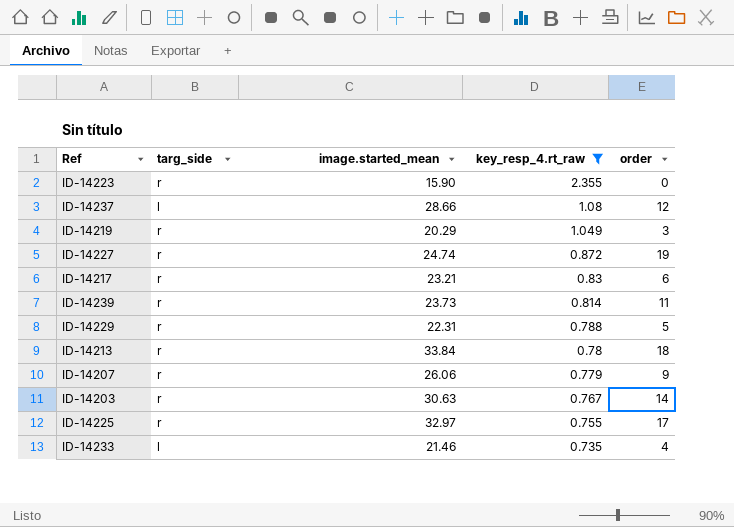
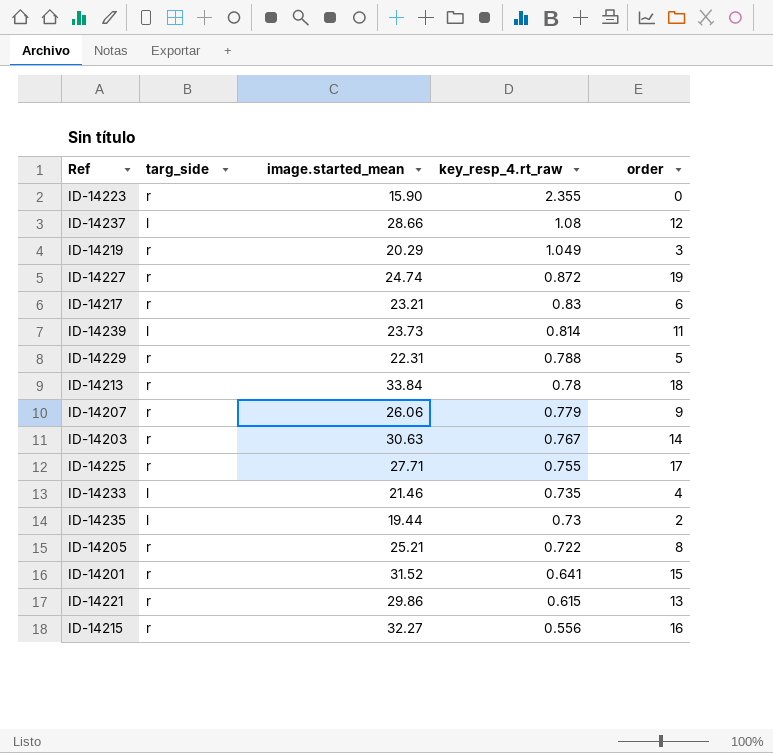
filter: key_resp_4.rt_raw >= 0.735 -> none
ID-14239 | targ_side: r -> l
ID-14225 | image.started_mean: 32.97 -> 27.71

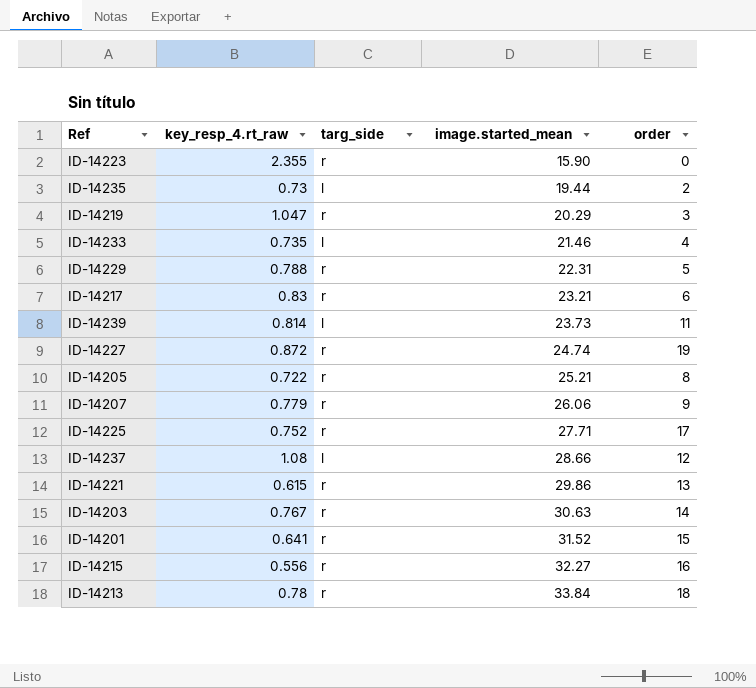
row order: key_resp_4.rt_raw descending -> image.started_mean ascending
column key_resp_4.rt_raw | position: 4 -> 2
ID-14219 | key_resp_4.rt_raw: 1.049 -> 1.047
ID-14225 | key_resp_4.rt_raw: 0.755 -> 0.752

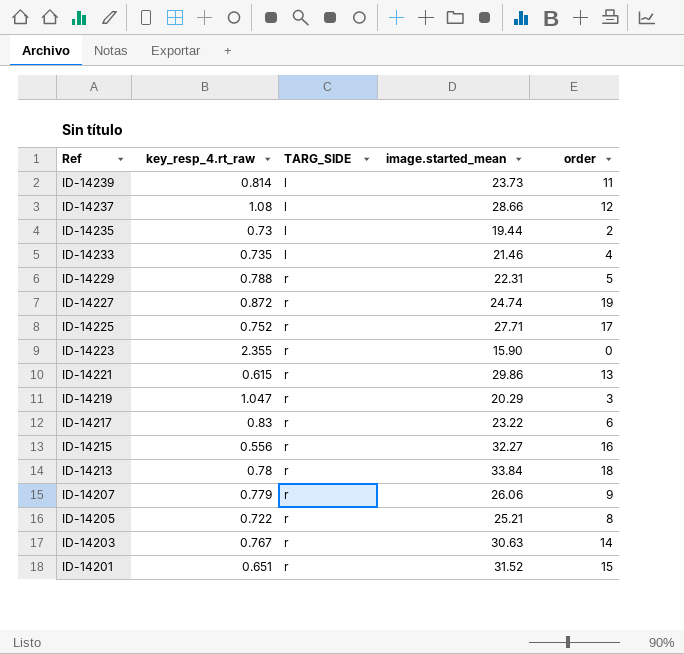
row order: image.started_mean ascending -> Ref descending
column name: targ_side -> TARG_SIDE
ID-14217 | image.started_mean: 23.21 -> 23.22
ID-14201 | key_resp_4.rt_raw: 0.641 -> 0.651

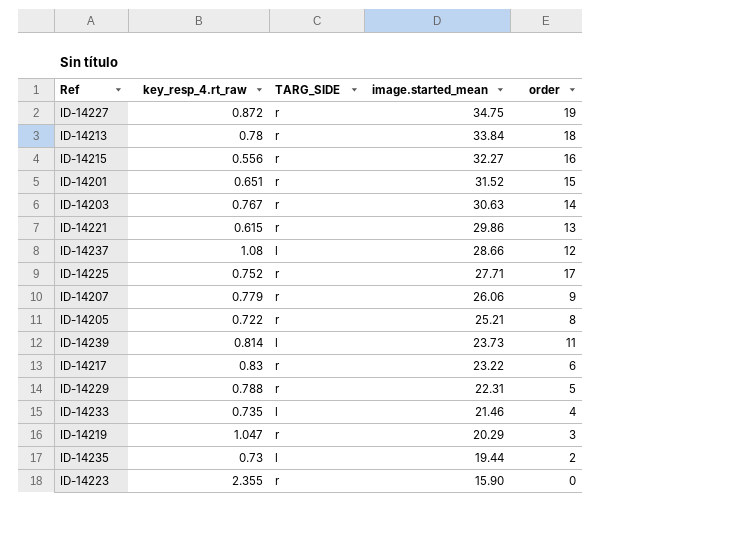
row order: Ref descending -> image.started_mean descending
ID-14227 | image.started_mean: 24.74 -> 34.75

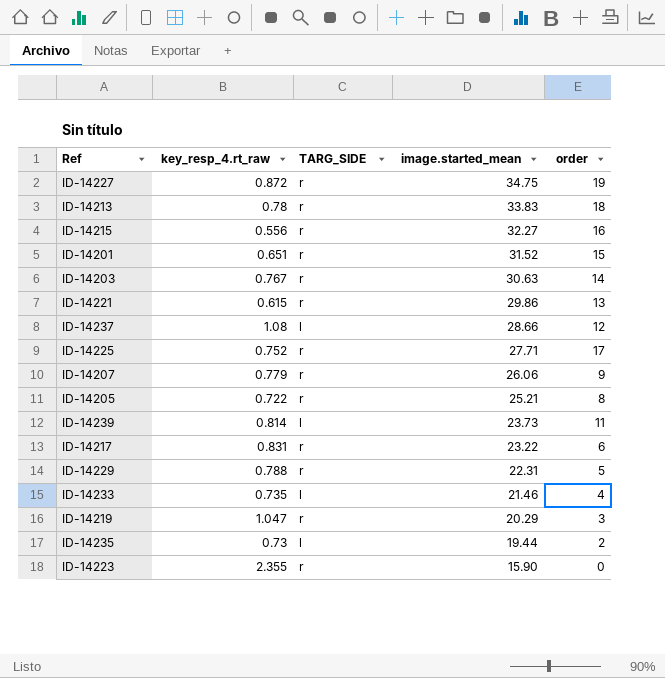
ID-14213 | image.started_mean: 33.84 -> 33.83
ID-14217 | key_resp_4.rt_raw: 0.83 -> 0.831

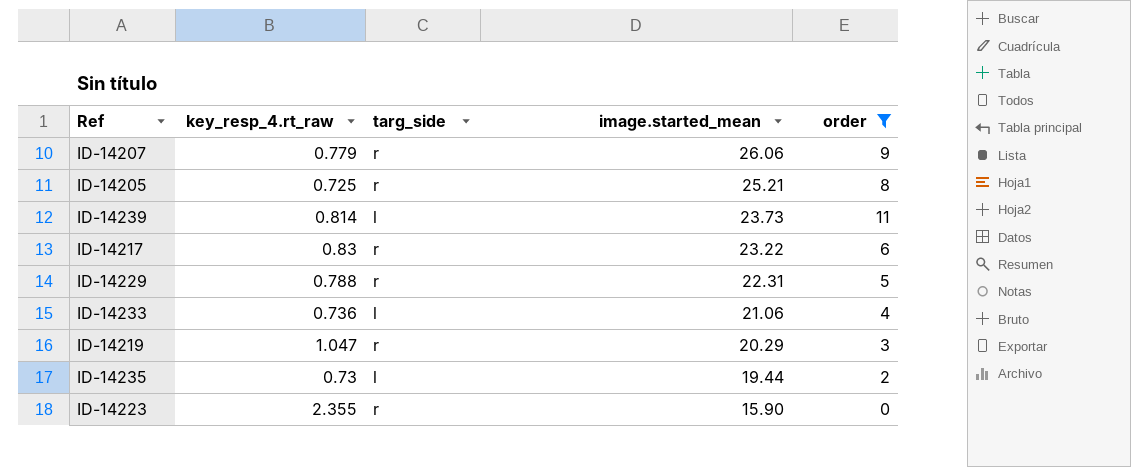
filter: none -> order <= 11
column name: TARG_SIDE -> targ_side
ID-14205 | key_resp_4.rt_raw: 0.722 -> 0.725
ID-14217 | key_resp_4.rt_raw: 0.831 -> 0.83
ID-14233 | key_resp_4.rt_raw: 0.735 -> 0.736
ID-14233 | image.started_mean: 21.46 -> 21.06

